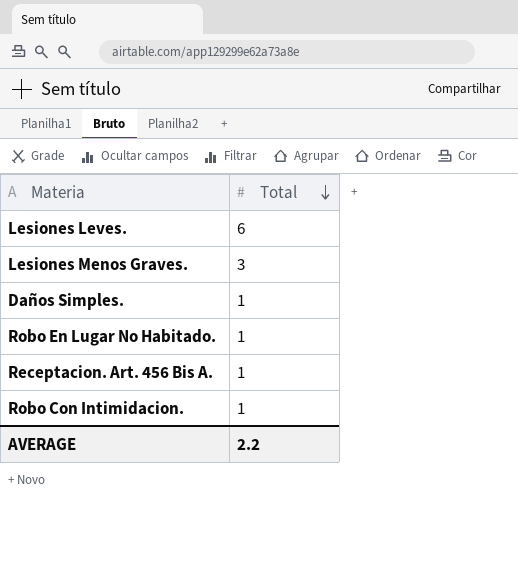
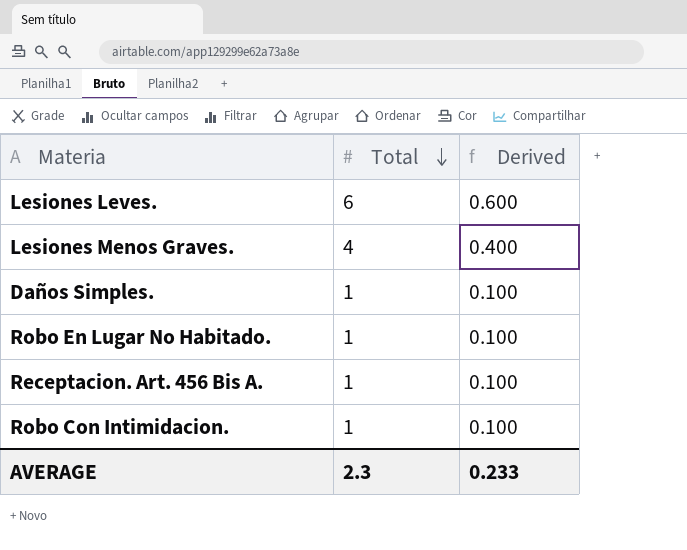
column Derived | formula: none -> [Total] * 0.1
Lesiones Menos Graves. | Total: 3 -> 4
AVERAGE | Total: 2.2 -> 2.3

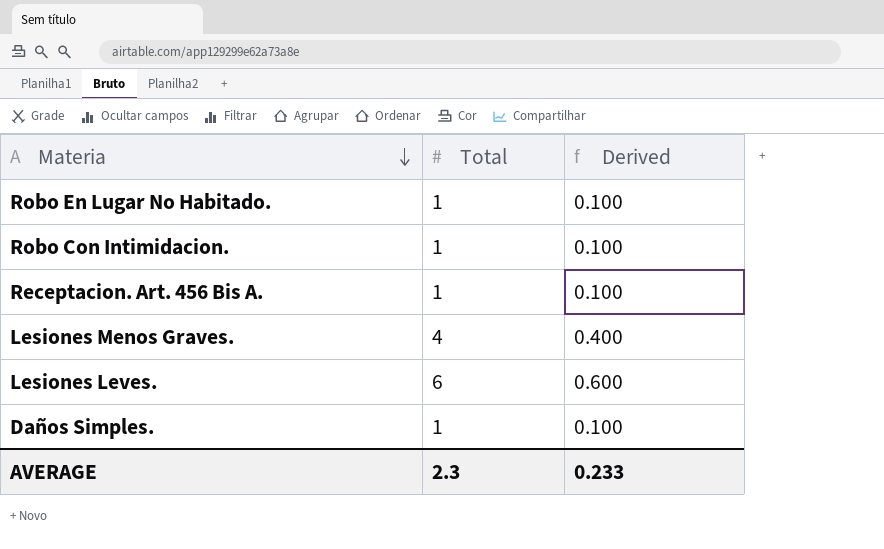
row order: Total descending -> Materia descending

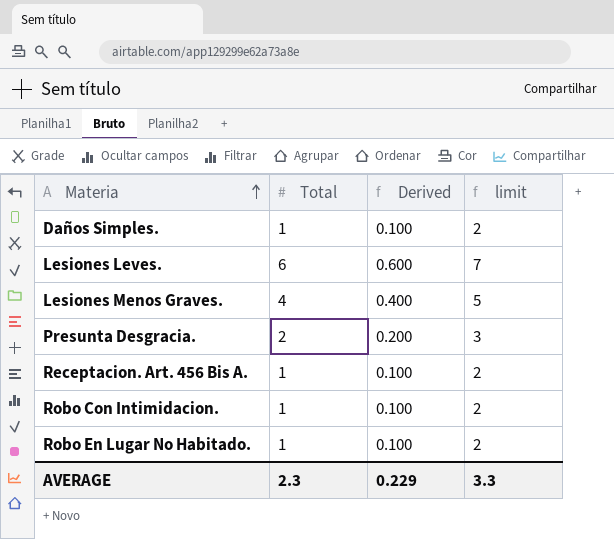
row order: Materia descending -> Materia ascending
column limit | formula: none -> [Total] + 1
row Presunta Desgracia.: none -> 2 | 0.200 | 3
AVERAGE | Derived: 0.233 -> 0.229

